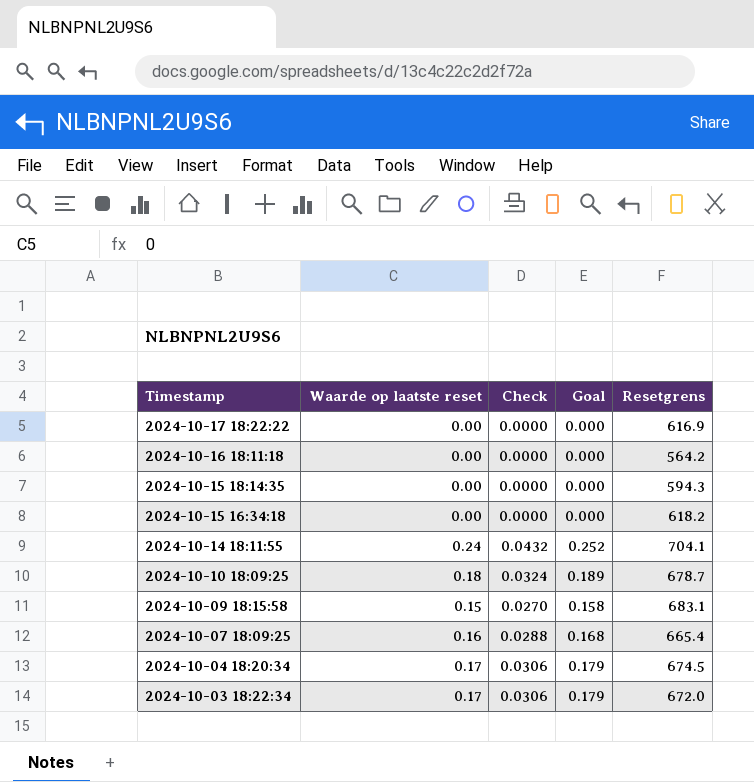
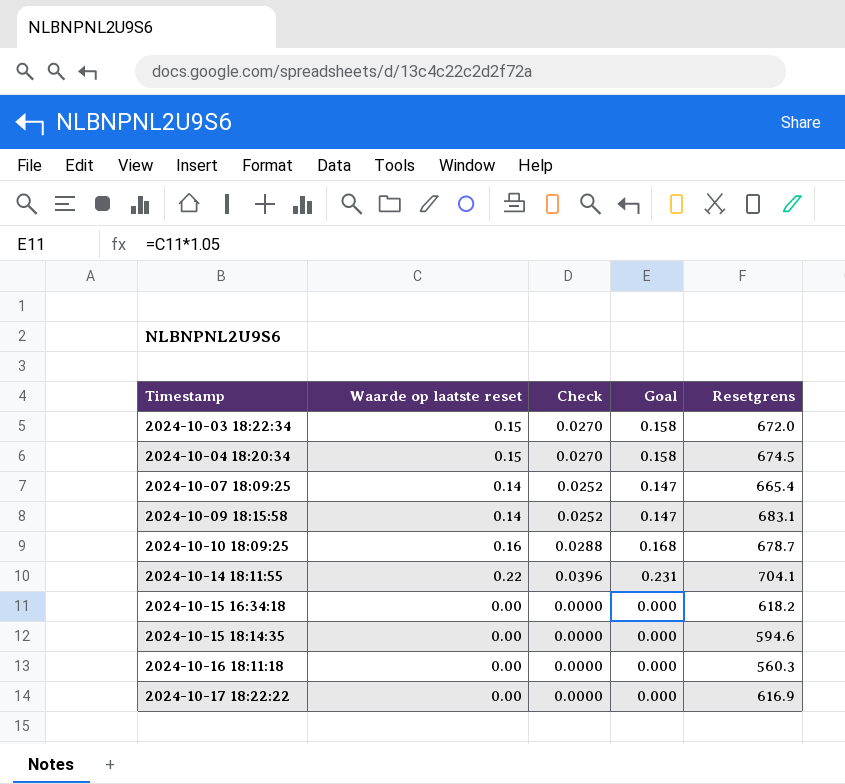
row order: Timestamp descending -> Timestamp ascending
2024-10-03 18:22:34 | Waarde op laatste reset: 0.17 -> 0.15
2024-10-03 18:22:34 | Check: 0.0306 -> 0.0270
2024-10-03 18:22:34 | Goal: 0.179 -> 0.158
2024-10-04 18:20:34 | Waarde op laatste reset: 0.17 -> 0.15
2024-10-04 18:20:34 | Check: 0.0306 -> 0.0270
2024-10-04 18:20:34 | Goal: 0.179 -> 0.158
2024-10-07 18:09:25 | Waarde op laatste reset: 0.16 -> 0.14
2024-10-07 18:09:25 | Check: 0.0288 -> 0.0252
2024-10-07 18:09:25 | Goal: 0.168 -> 0.147
2024-10-09 18:15:58 | Waarde op laatste reset: 0.15 -> 0.14
2024-10-09 18:15:58 | Check: 0.0270 -> 0.0252
2024-10-09 18:15:58 | Goal: 0.158 -> 0.147
2024-10-10 18:09:25 | Waarde op laatste reset: 0.18 -> 0.16
2024-10-10 18:09:25 | Check: 0.0324 -> 0.0288
2024-10-10 18:09:25 | Goal: 0.189 -> 0.168
2024-10-14 18:11:55 | Waarde op laatste reset: 0.24 -> 0.22
2024-10-14 18:11:55 | Check: 0.0432 -> 0.0396
2024-10-14 18:11:55 | Goal: 0.252 -> 0.231
2024-10-15 18:14:35 | Resetgrens: 594.3 -> 594.6
2024-10-16 18:11:18 | Resetgrens: 564.2 -> 560.3

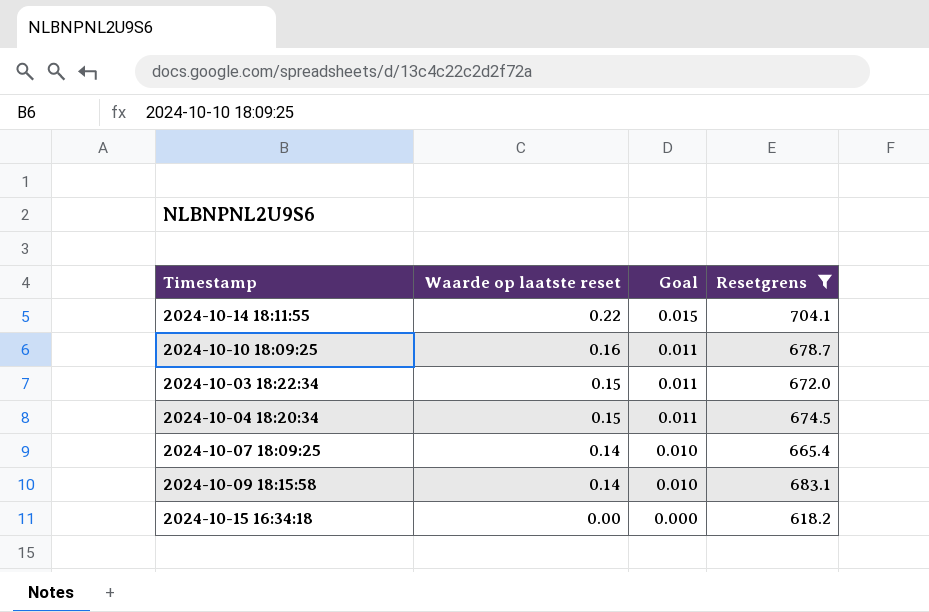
filter: none -> Resetgrens >= 618.2
row order: Timestamp ascending -> Waarde op laatste reset descending
column Check | formula: [Waarde op laatste reset] * 0.18 -> none
column Goal | formula: [Waarde op laatste reset] * 1.05 -> [Waarde op laatste reset] * 0.07

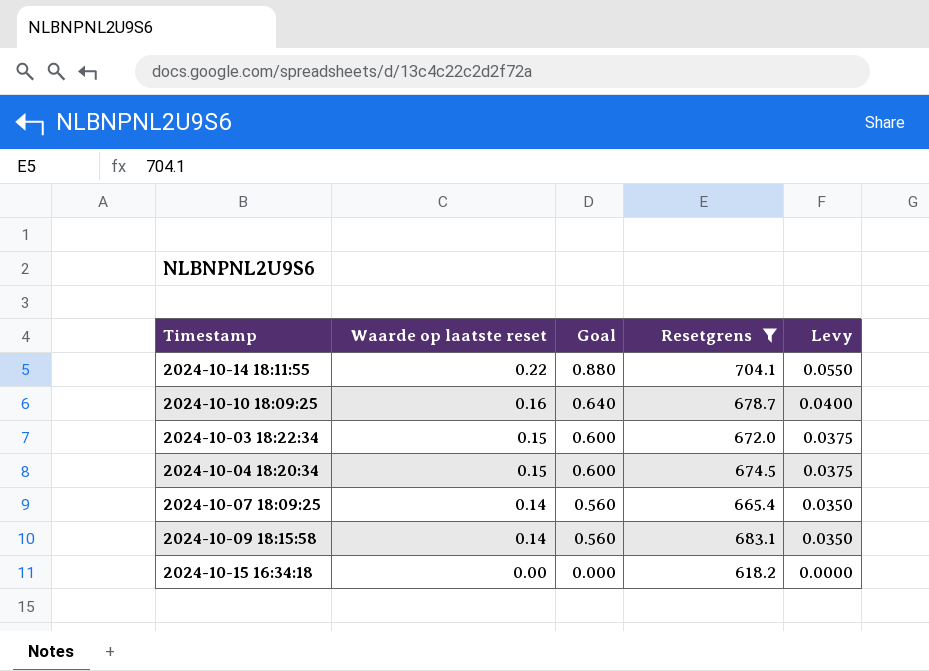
column Goal | formula: [Waarde op laatste reset] * 0.07 -> [Waarde op laatste reset] * 4
column Levy | formula: none -> [Waarde op laatste reset] * 0.25

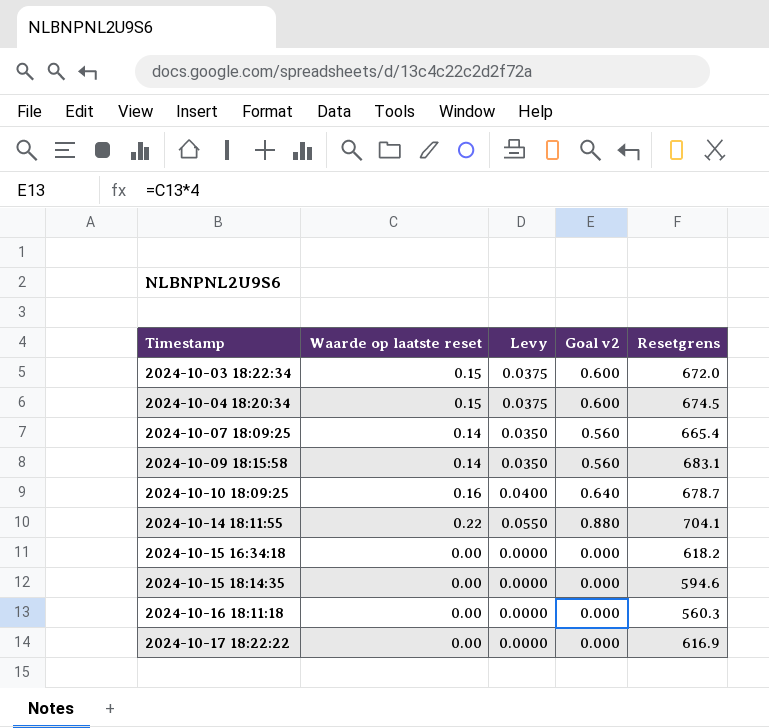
filter: Resetgrens >= 618.2 -> none
row order: Waarde op laatste reset descending -> Timestamp ascending
column Levy | position: 5 -> 3
column name: Goal -> Goal v2

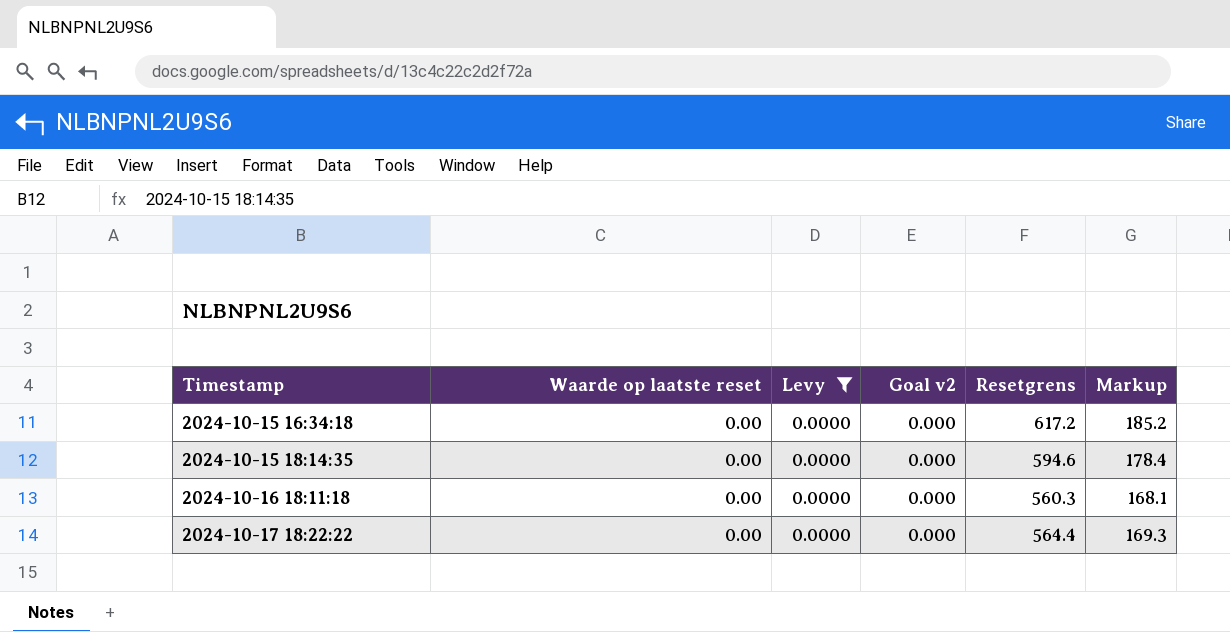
filter: none -> Levy = 0.0000
column Markup | formula: none -> [Resetgrens] * 0.3
2024-10-15 16:34:18 | Resetgrens: 618.2 -> 617.2
2024-10-17 18:22:22 | Resetgrens: 616.9 -> 564.4

